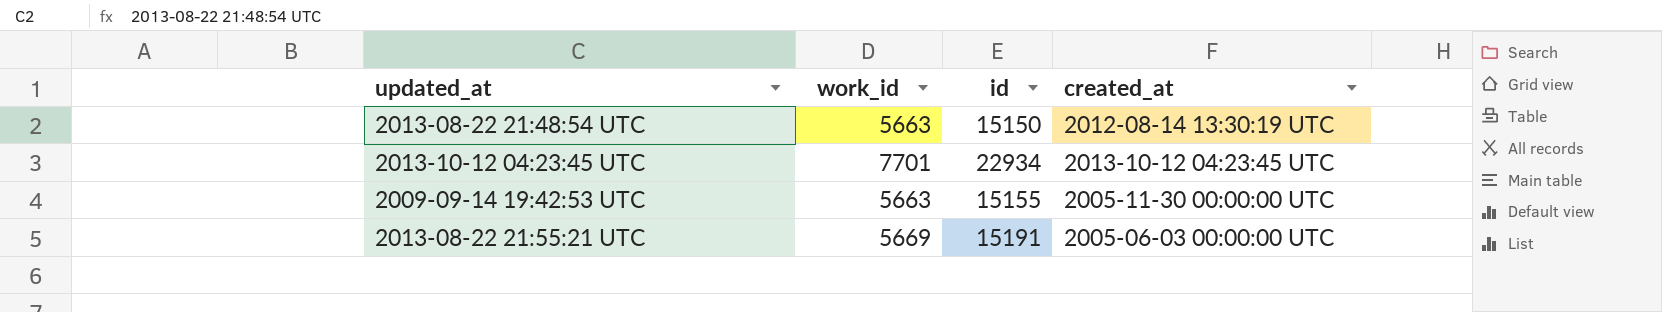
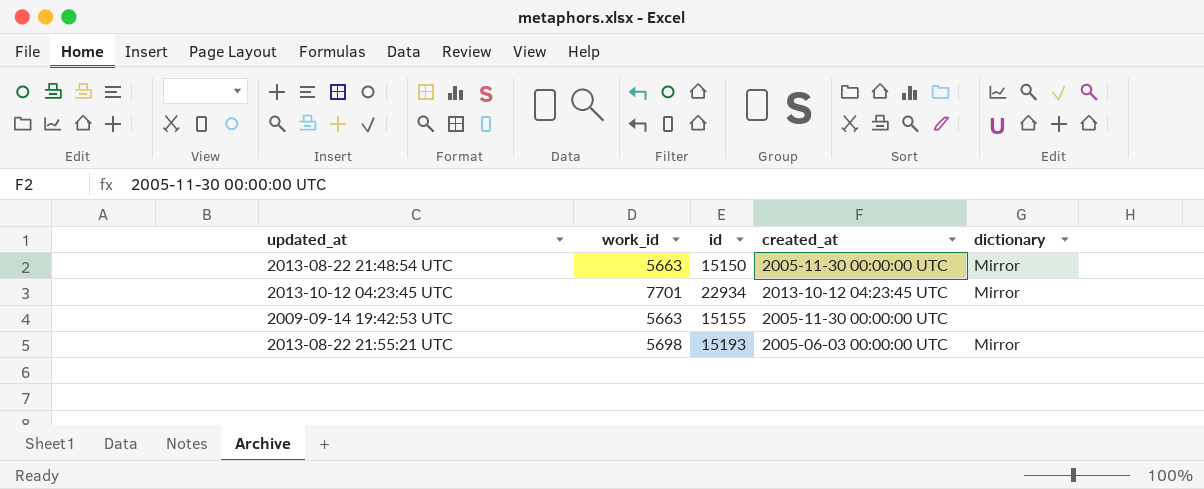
column dictionary | position: none -> 5
2013-08-22 21:48:54 UTC | created_at: 2012-08-14 13:30:19 UTC -> 2005-11-30 00:00:00 UTC
2013-08-22 21:55:21 UTC | work_id: 5669 -> 5698
2013-08-22 21:55:21 UTC | id: 15191 -> 15193

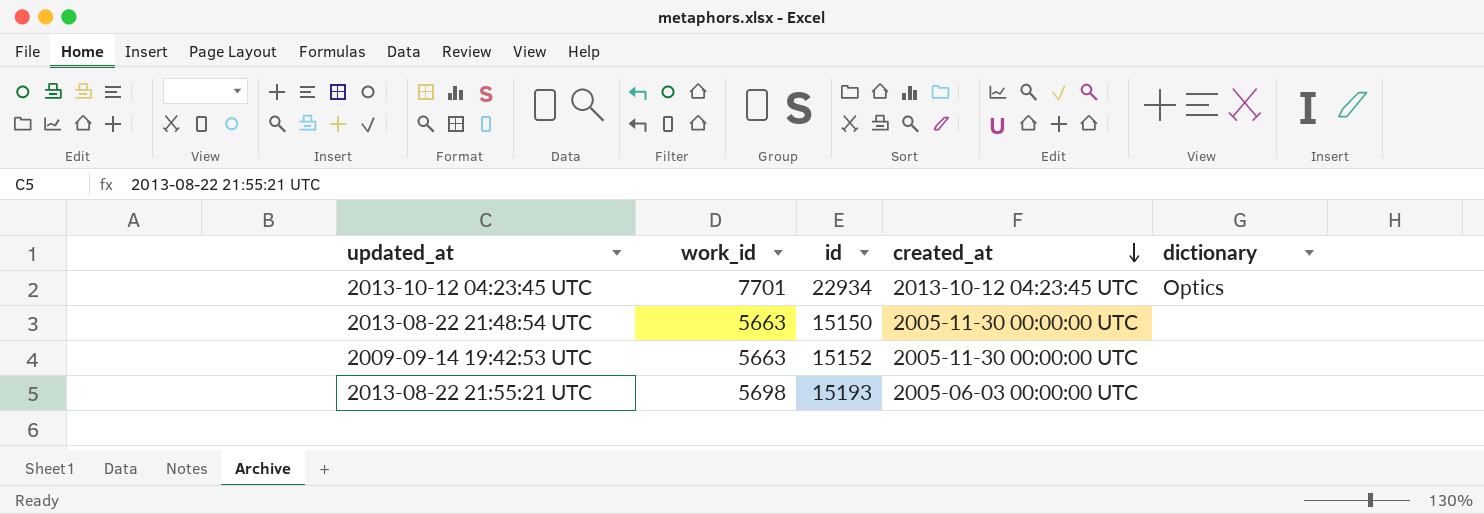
row order: none -> created_at descending
2013-10-12 04:23:45 UTC | dictionary: Mirror -> Optics
2013-08-22 21:48:54 UTC | dictionary: Mirror -> none
2009-09-14 19:42:53 UTC | id: 15155 -> 15152
2013-08-22 21:55:21 UTC | dictionary: Mirror -> none

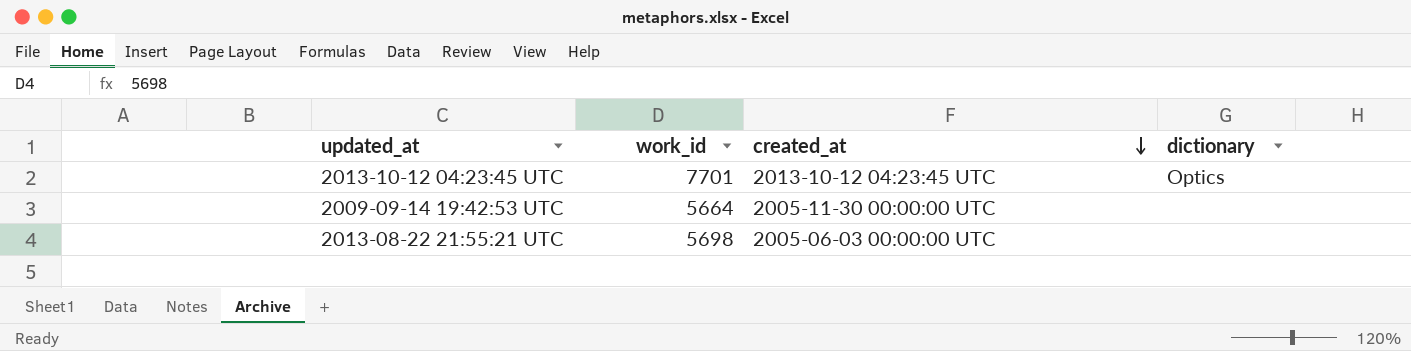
column id | position: 3 -> none
row 2013-08-22 21:48:54 UTC: 5663 | 15150 | 2005-11-30 00:00:00 UTC | none -> none
2009-09-14 19:42:53 UTC | work_id: 5663 -> 5664

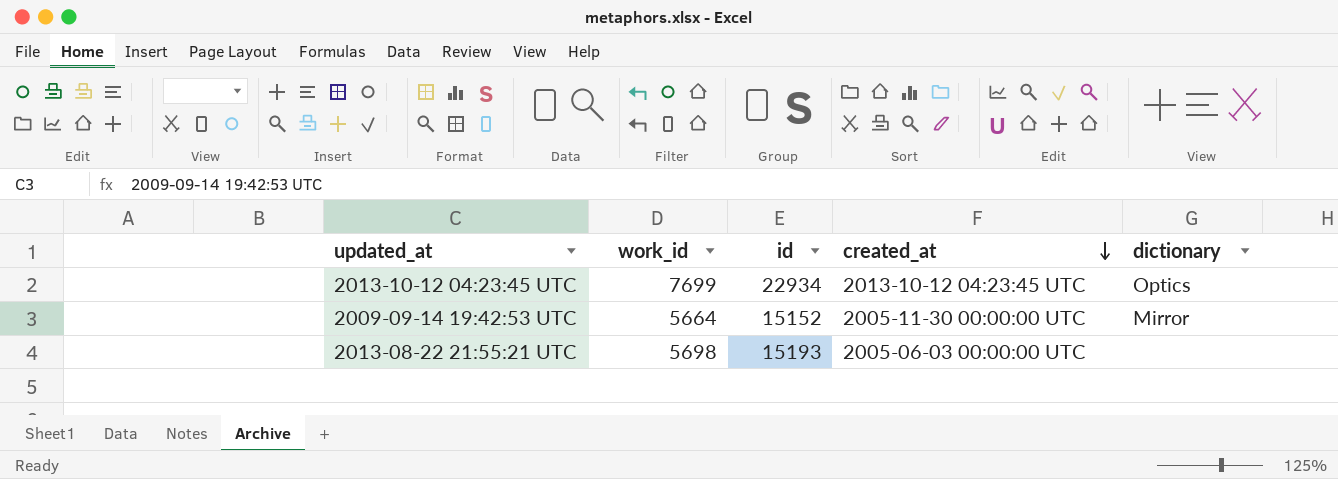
column id | position: none -> 3
2013-10-12 04:23:45 UTC | work_id: 7701 -> 7699
2009-09-14 19:42:53 UTC | dictionary: none -> Mirror

